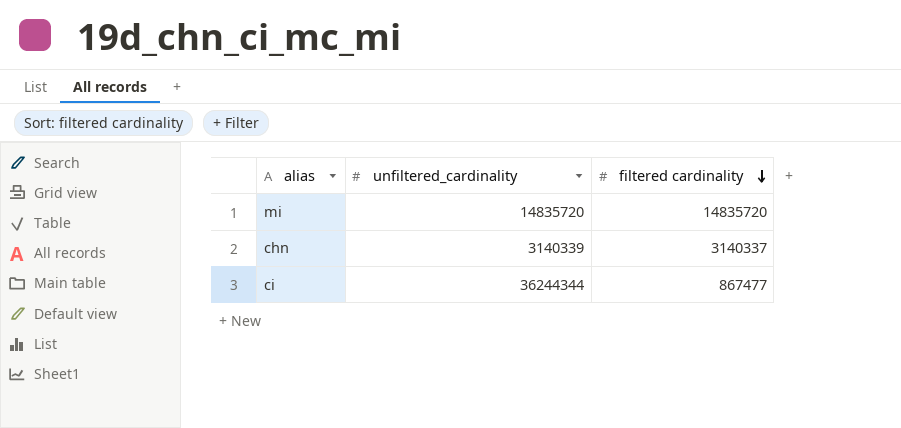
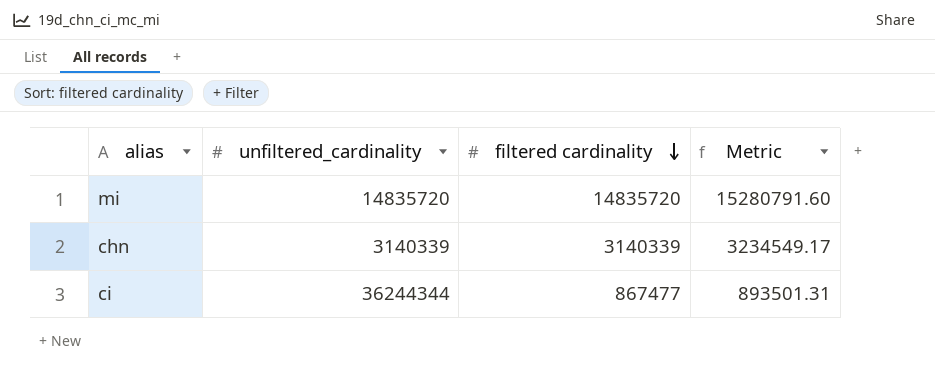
column Metric | formula: none -> [filtered cardinality] * 1.03
chn | filtered cardinality: 3140337 -> 3140339

